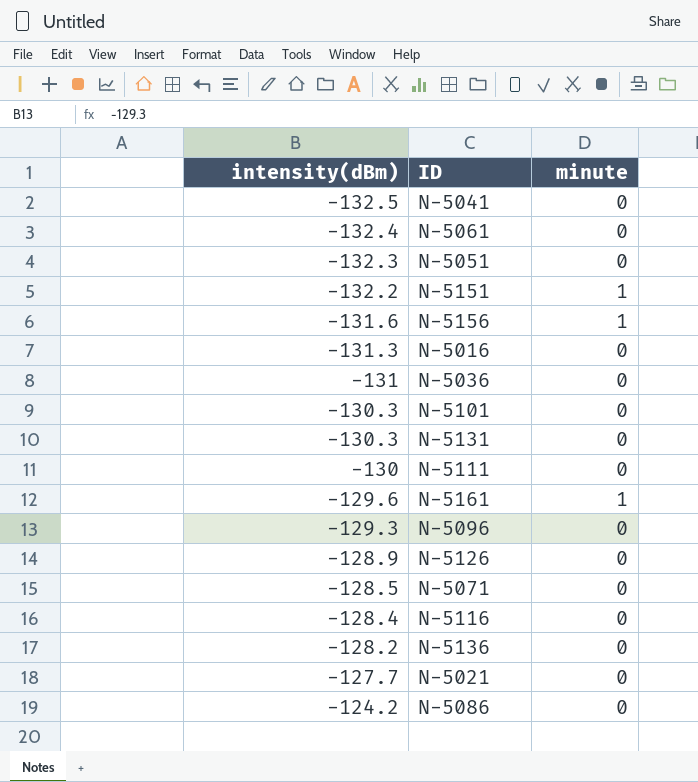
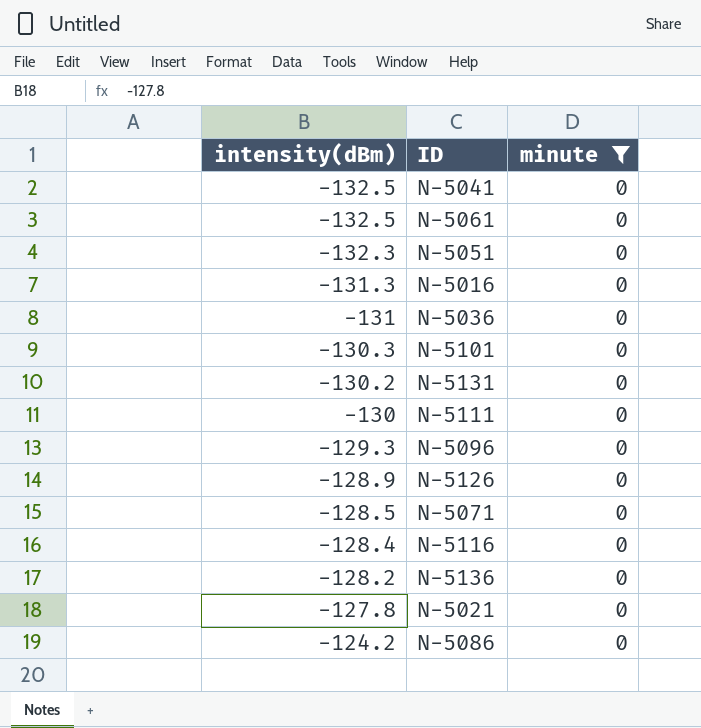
filter: none -> minute = 0
N-5061 | intensity(dBm): -132.4 -> -132.5
N-5131 | intensity(dBm): -130.3 -> -130.2
N-5021 | intensity(dBm): -127.7 -> -127.8

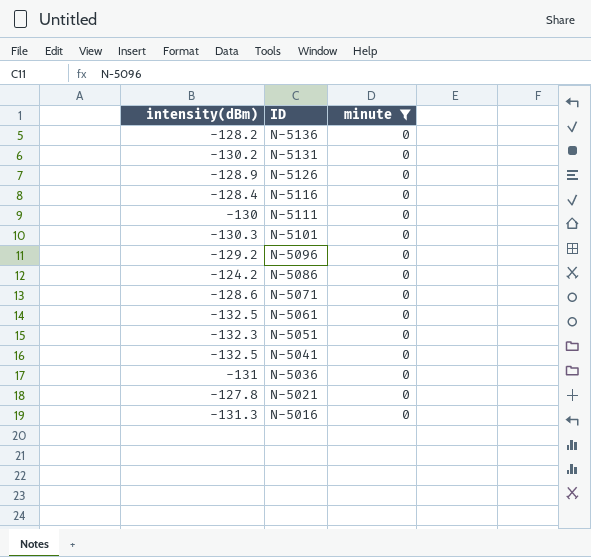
row order: intensity(dBm) ascending -> ID descending
N-5096 | intensity(dBm): -129.3 -> -129.2
N-5071 | intensity(dBm): -128.5 -> -128.6

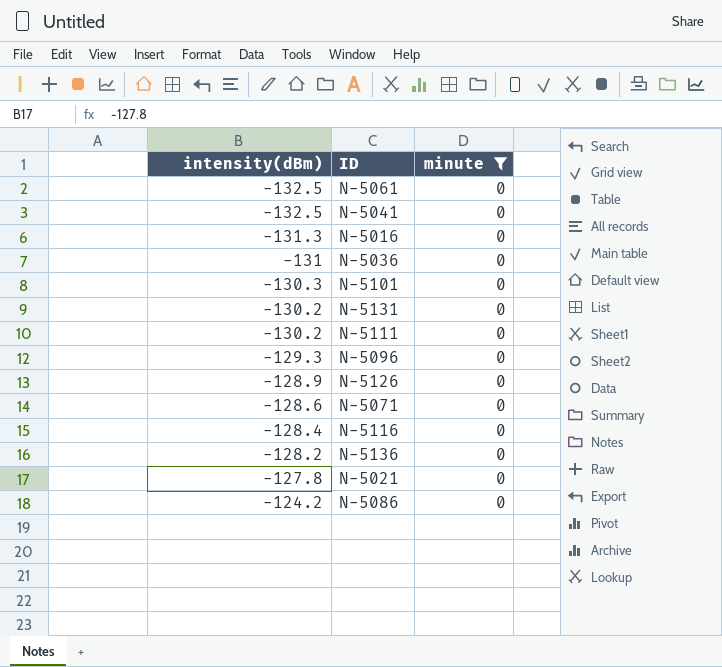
row order: ID descending -> intensity(dBm) ascending
row N-5051: -132.3 | 0 -> none
N-5111 | intensity(dBm): -130 -> -130.2
N-5096 | intensity(dBm): -129.2 -> -129.3

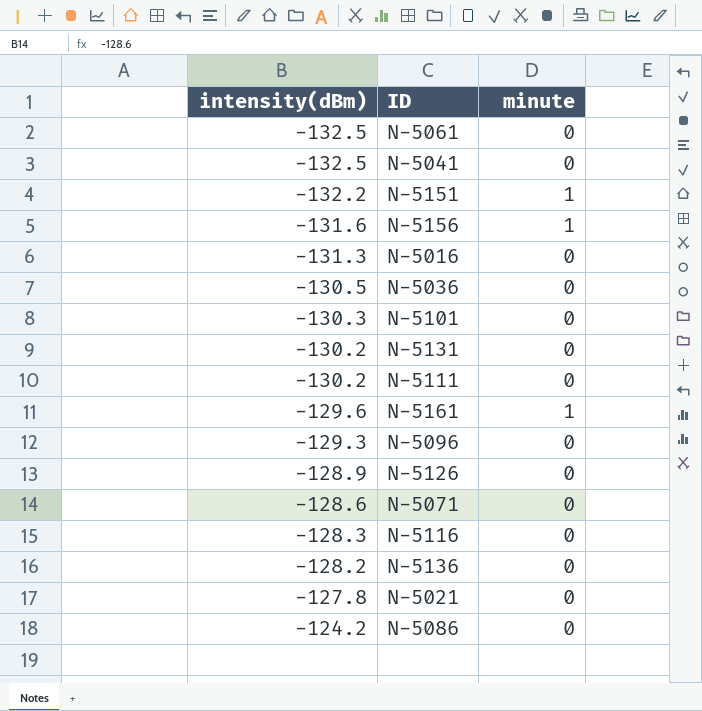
filter: minute = 0 -> none
N-5036 | intensity(dBm): -131 -> -130.5
N-5116 | intensity(dBm): -128.4 -> -128.3

